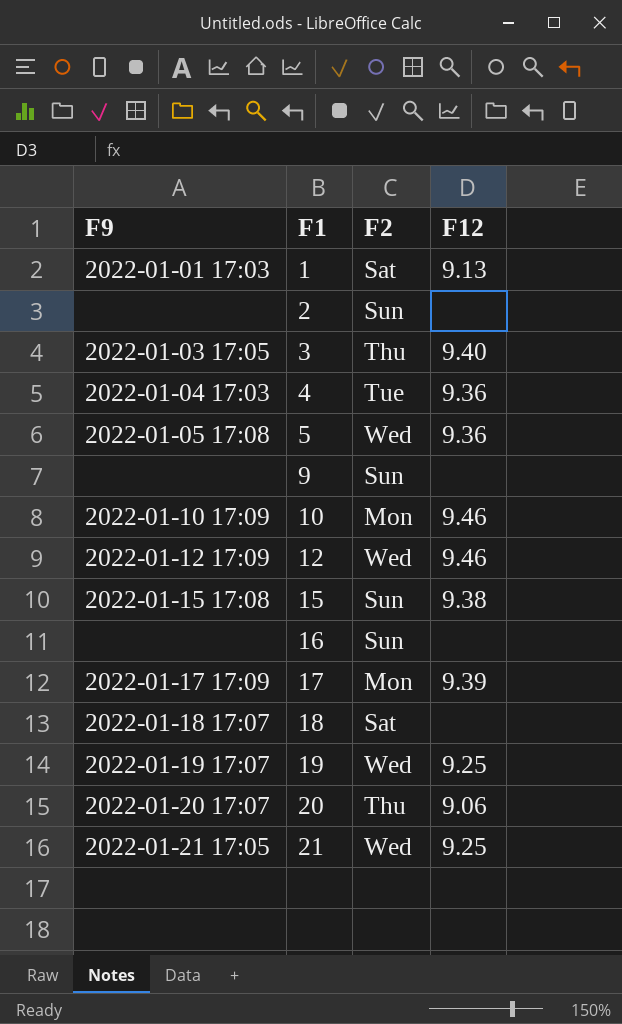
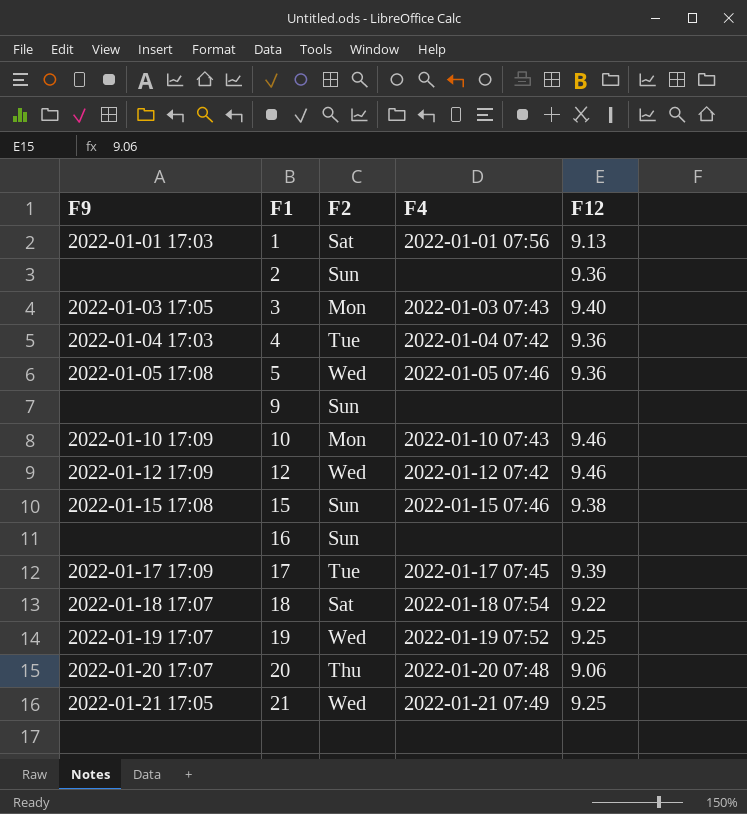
column F4 | position: none -> 4
2 | F12: none -> 9.36
3 | F2: Thu -> Mon
17 | F2: Mon -> Tue
18 | F12: none -> 9.22

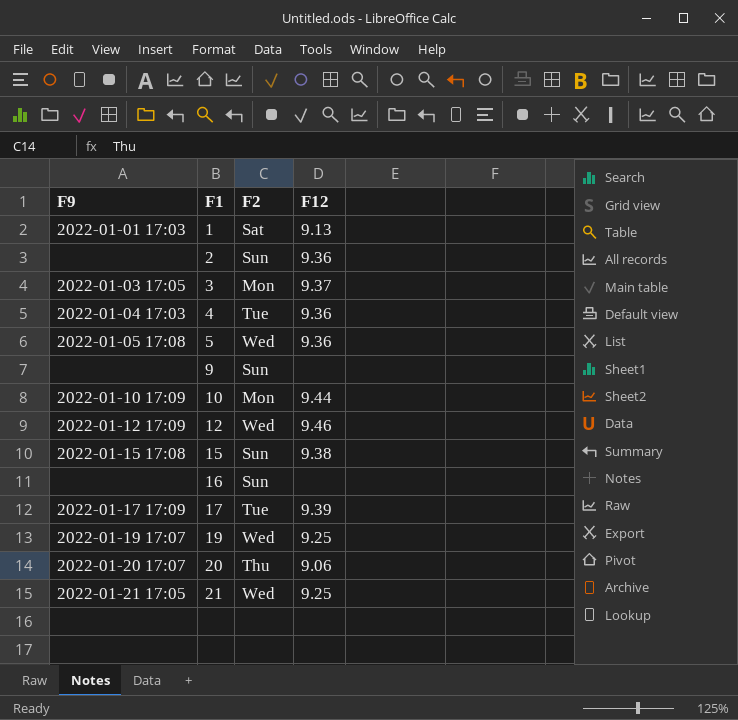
column F4 | position: 4 -> none
row 18: 2022-01-18 17:07 | Sat | 2022-01-18 07:54 | 9.22 -> none
3 | F12: 9.40 -> 9.37
10 | F12: 9.46 -> 9.44

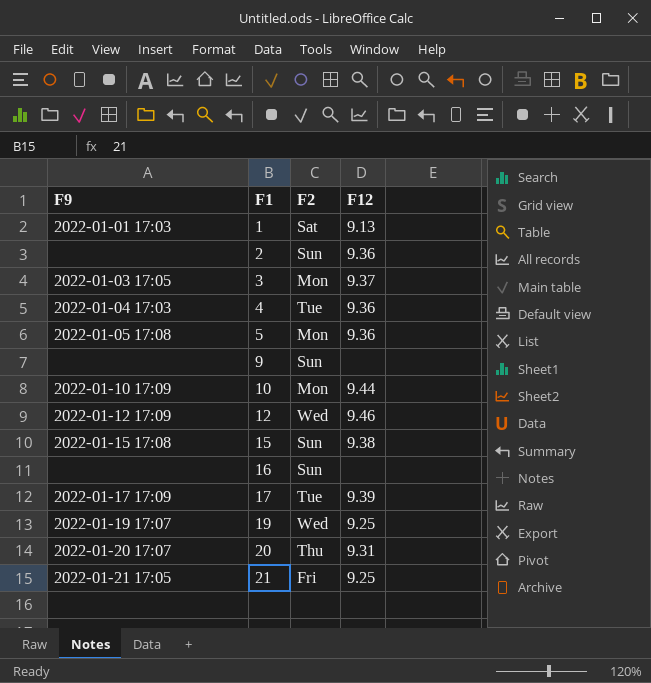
5 | F2: Wed -> Mon
20 | F12: 9.06 -> 9.31
21 | F2: Wed -> Fri

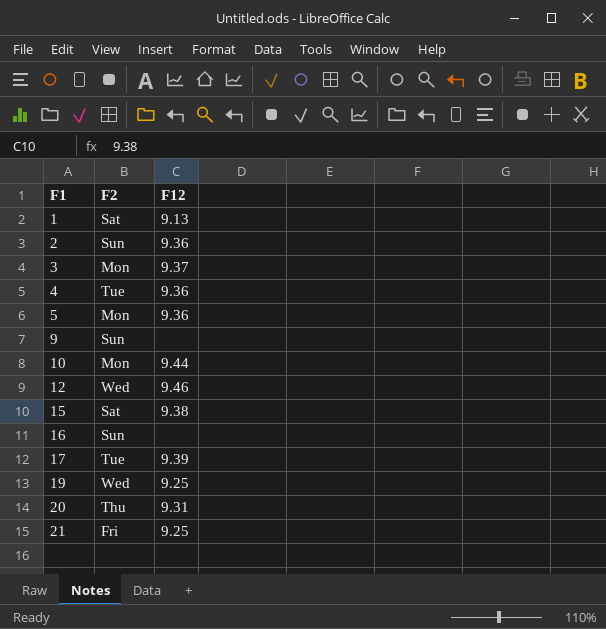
column F9 | position: 1 -> none
15 | F2: Sun -> Sat

